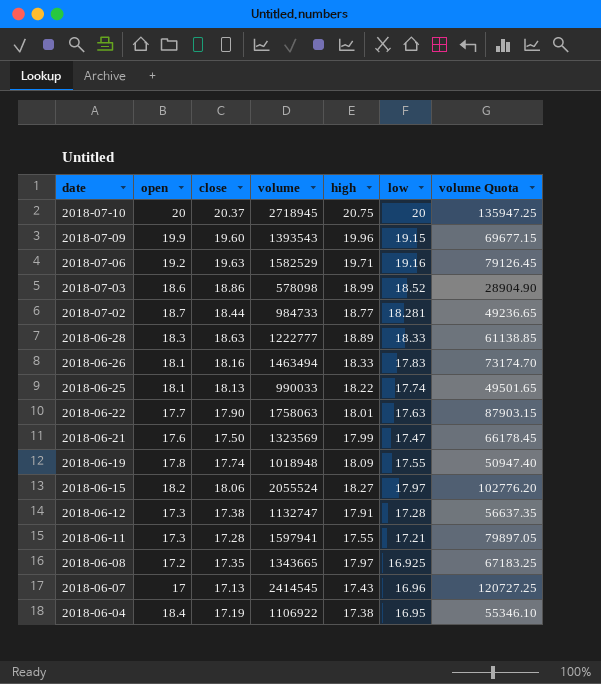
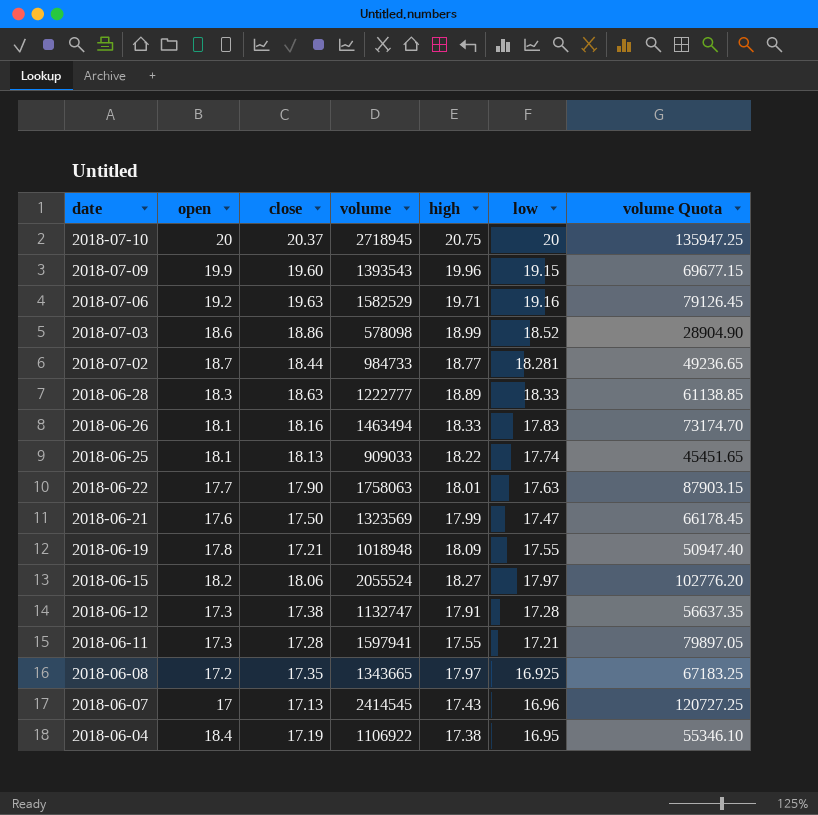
2018-06-25 | volume: 990033 -> 909033
2018-06-25 | volume Quota: 49501.65 -> 45451.65
2018-06-19 | close: 17.74 -> 17.21

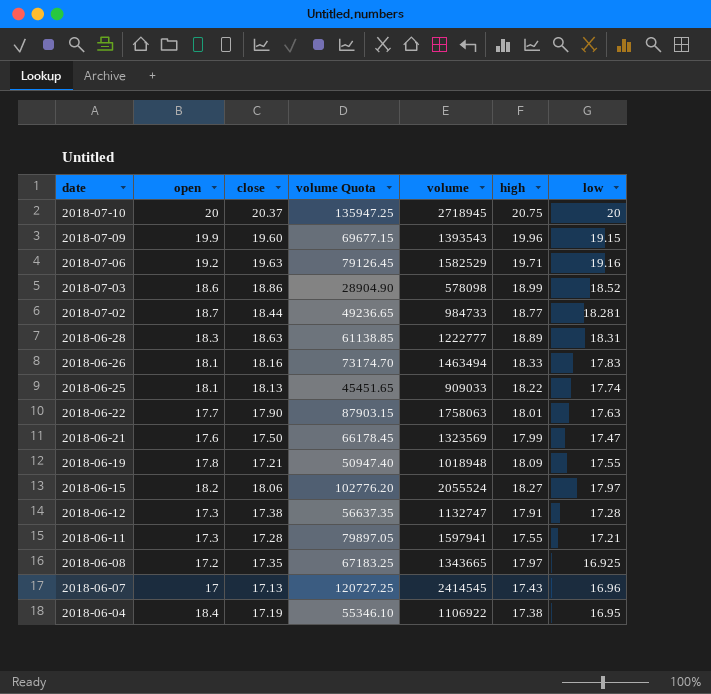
column volume Quota | position: 7 -> 4
2018-06-28 | low: 18.33 -> 18.31

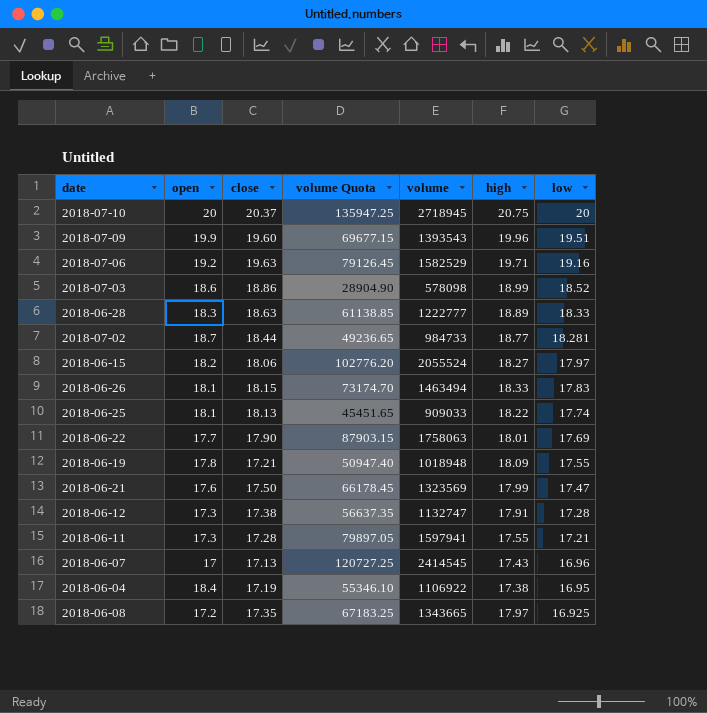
row order: date descending -> low descending
2018-07-09 | low: 19.15 -> 19.51
2018-06-28 | low: 18.31 -> 18.33
2018-06-26 | close: 18.16 -> 18.15
2018-06-22 | low: 17.63 -> 17.69

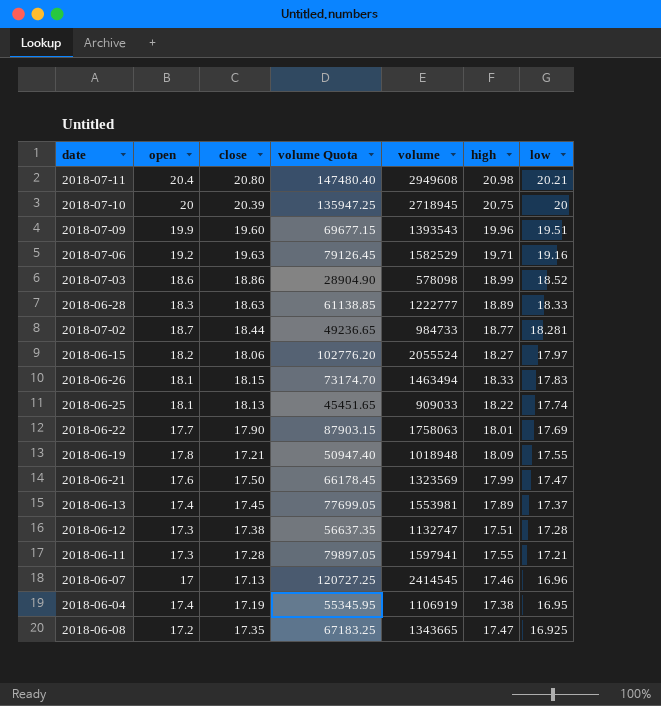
row 2018-07-11: none -> 20.4 | 20.80 | 147480.40 | 2949608 | 20.98 | 20.21
2018-07-10 | close: 20.37 -> 20.39
row 2018-06-13: none -> 17.4 | 17.45 | 77699.05 | 1553981 | 17.89 | 17.37
2018-06-12 | high: 17.91 -> 17.51
2018-06-07 | high: 17.43 -> 17.46
2018-06-04 | open: 18.4 -> 17.4
2018-06-04 | volume Quota: 55346.10 -> 55345.95
2018-06-04 | volume: 1106922 -> 1106919
2018-06-08 | high: 17.97 -> 17.47

